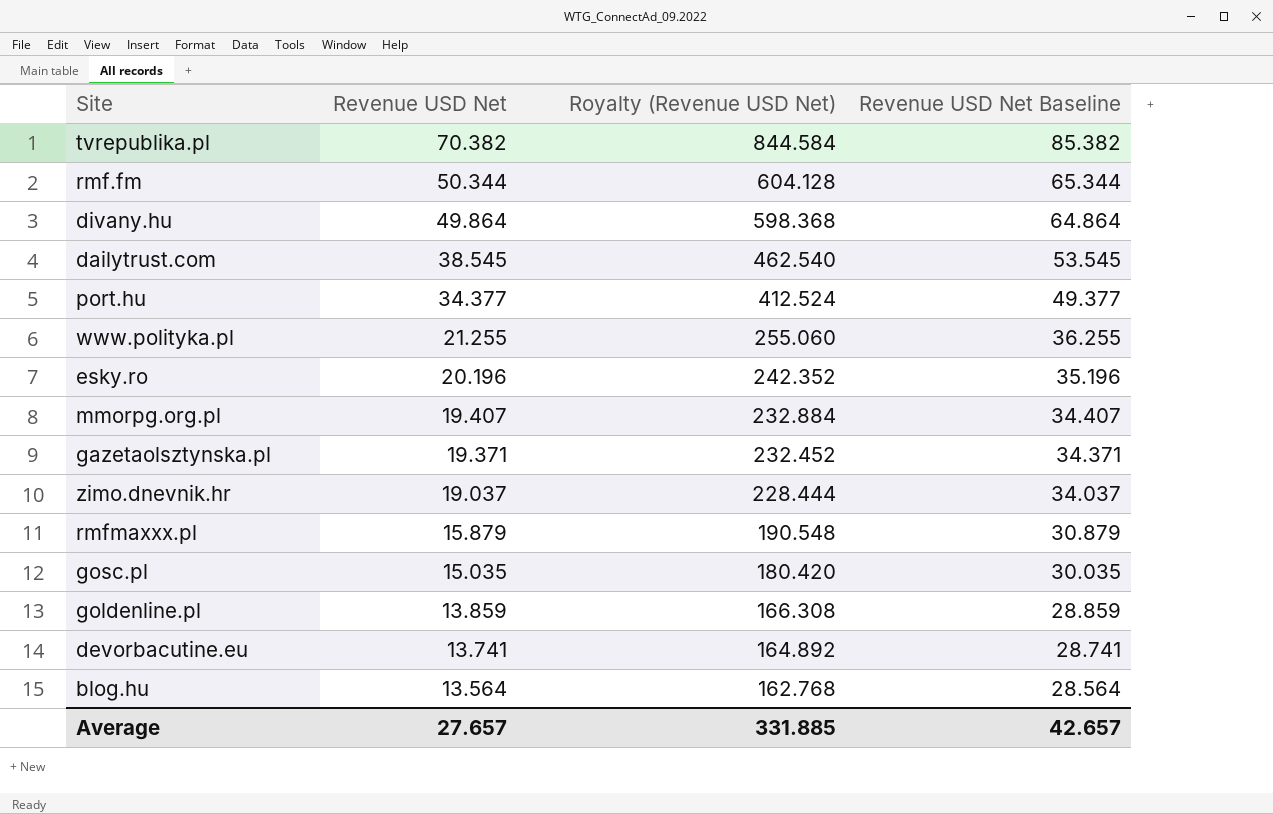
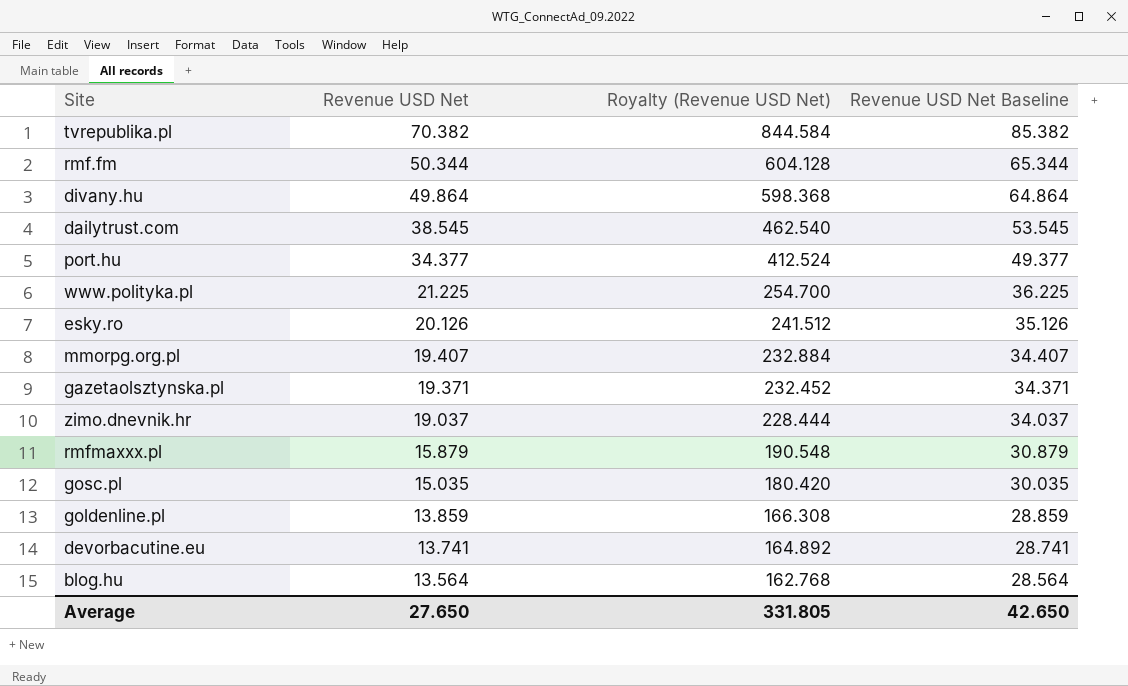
www.polityka.pl | Revenue USD Net: 21.255 -> 21.225
www.polityka.pl | Royalty (Revenue USD Net): 255.060 -> 254.700
www.polityka.pl | Revenue USD Net Baseline: 36.255 -> 36.225
esky.ro | Revenue USD Net: 20.196 -> 20.126
esky.ro | Royalty (Revenue USD Net): 242.352 -> 241.512
esky.ro | Revenue USD Net Baseline: 35.196 -> 35.126
Average | Revenue USD Net: 27.657 -> 27.650
Average | Royalty (Revenue USD Net): 331.885 -> 331.805
Average | Revenue USD Net Baseline: 42.657 -> 42.650

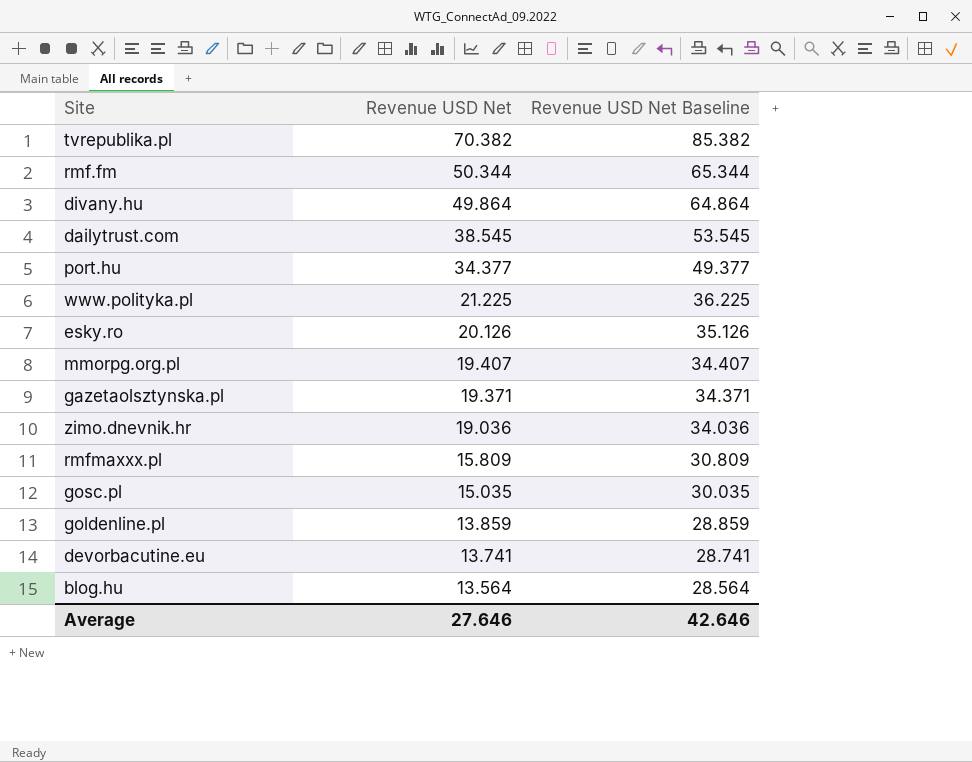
column Royalty (Revenue USD Net) | formula: [Revenue USD Net] * 12 -> none
zimo.dnevnik.hr | Revenue USD Net: 19.037 -> 19.036
zimo.dnevnik.hr | Revenue USD Net Baseline: 34.037 -> 34.036
rmfmaxxx.pl | Revenue USD Net: 15.879 -> 15.809
rmfmaxxx.pl | Revenue USD Net Baseline: 30.879 -> 30.809
Average | Revenue USD Net: 27.650 -> 27.646
Average | Revenue USD Net Baseline: 42.650 -> 42.646

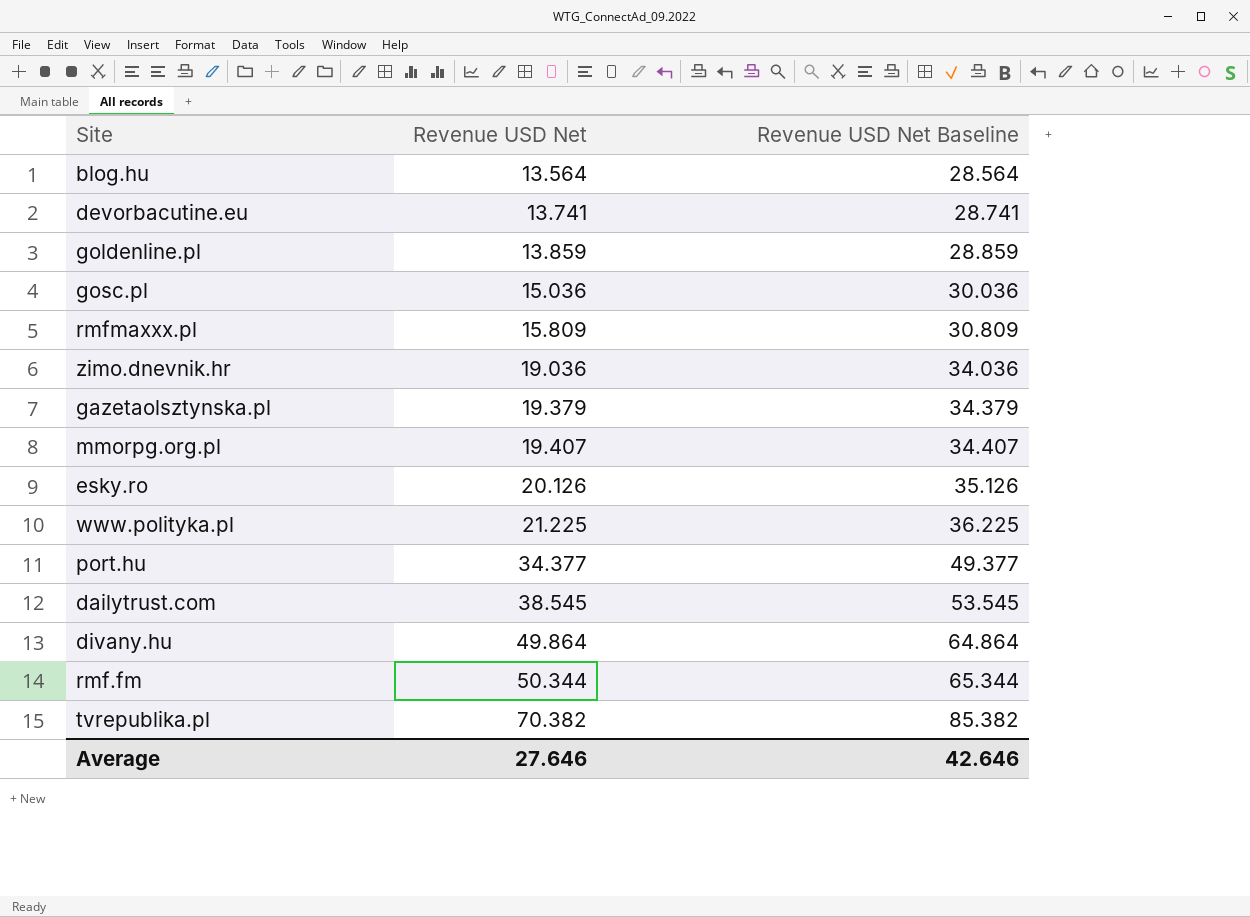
row order: Revenue USD Net descending -> Revenue USD Net ascending
gosc.pl | Revenue USD Net: 15.035 -> 15.036
gosc.pl | Revenue USD Net Baseline: 30.035 -> 30.036
gazetaolsztynska.pl | Revenue USD Net: 19.371 -> 19.379
gazetaolsztynska.pl | Revenue USD Net Baseline: 34.371 -> 34.379

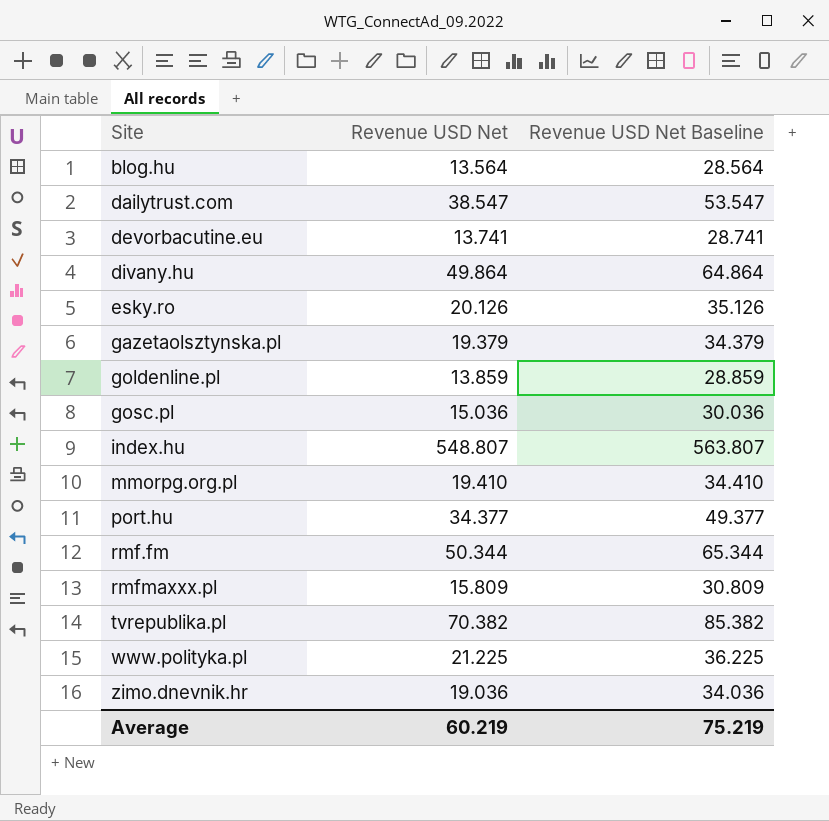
row order: Revenue USD Net ascending -> Site ascending
dailytrust.com | Revenue USD Net: 38.545 -> 38.547
dailytrust.com | Revenue USD Net Baseline: 53.545 -> 53.547
row index.hu: none -> 548.807 | 563.807
mmorpg.org.pl | Revenue USD Net: 19.407 -> 19.410
mmorpg.org.pl | Revenue USD Net Baseline: 34.407 -> 34.410
Average | Revenue USD Net: 27.646 -> 60.219
Average | Revenue USD Net Baseline: 42.646 -> 75.219

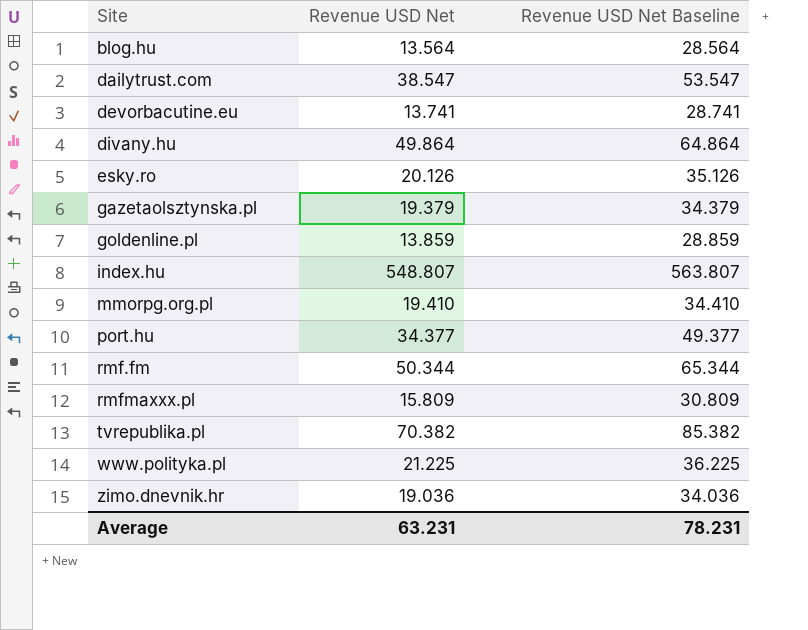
row gosc.pl: 15.036 | 30.036 -> none
Average | Revenue USD Net: 60.219 -> 63.231
Average | Revenue USD Net Baseline: 75.219 -> 78.231

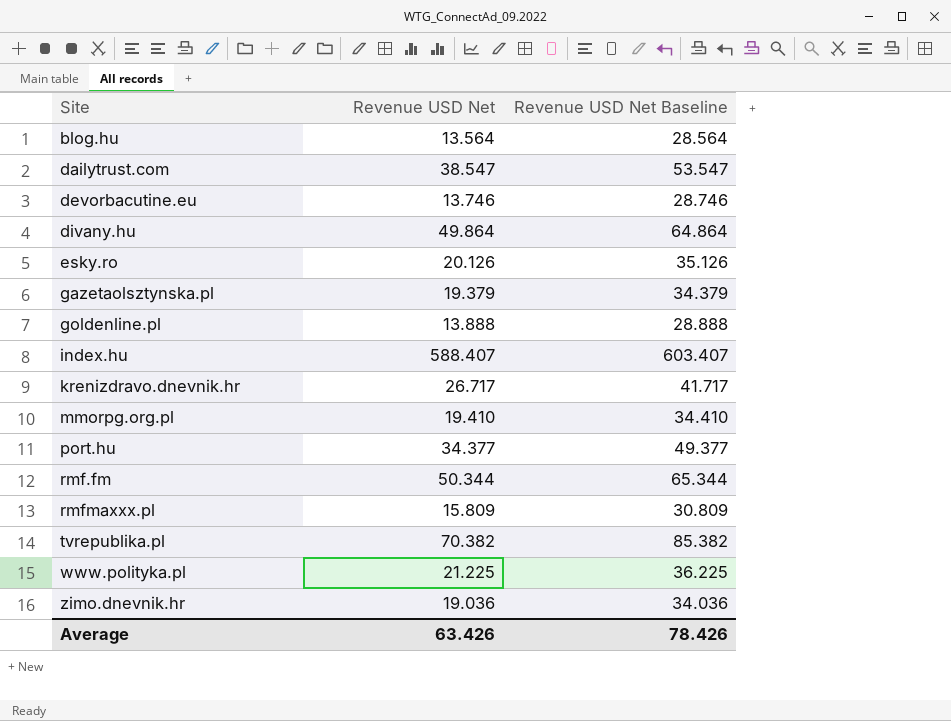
devorbacutine.eu | Revenue USD Net: 13.741 -> 13.746
devorbacutine.eu | Revenue USD Net Baseline: 28.741 -> 28.746
goldenline.pl | Revenue USD Net: 13.859 -> 13.888
goldenline.pl | Revenue USD Net Baseline: 28.859 -> 28.888
index.hu | Revenue USD Net: 548.807 -> 588.407
index.hu | Revenue USD Net Baseline: 563.807 -> 603.407
row krenizdravo.dnevnik.hr: none -> 26.717 | 41.717
Average | Revenue USD Net: 63.231 -> 63.426
Average | Revenue USD Net Baseline: 78.231 -> 78.426

